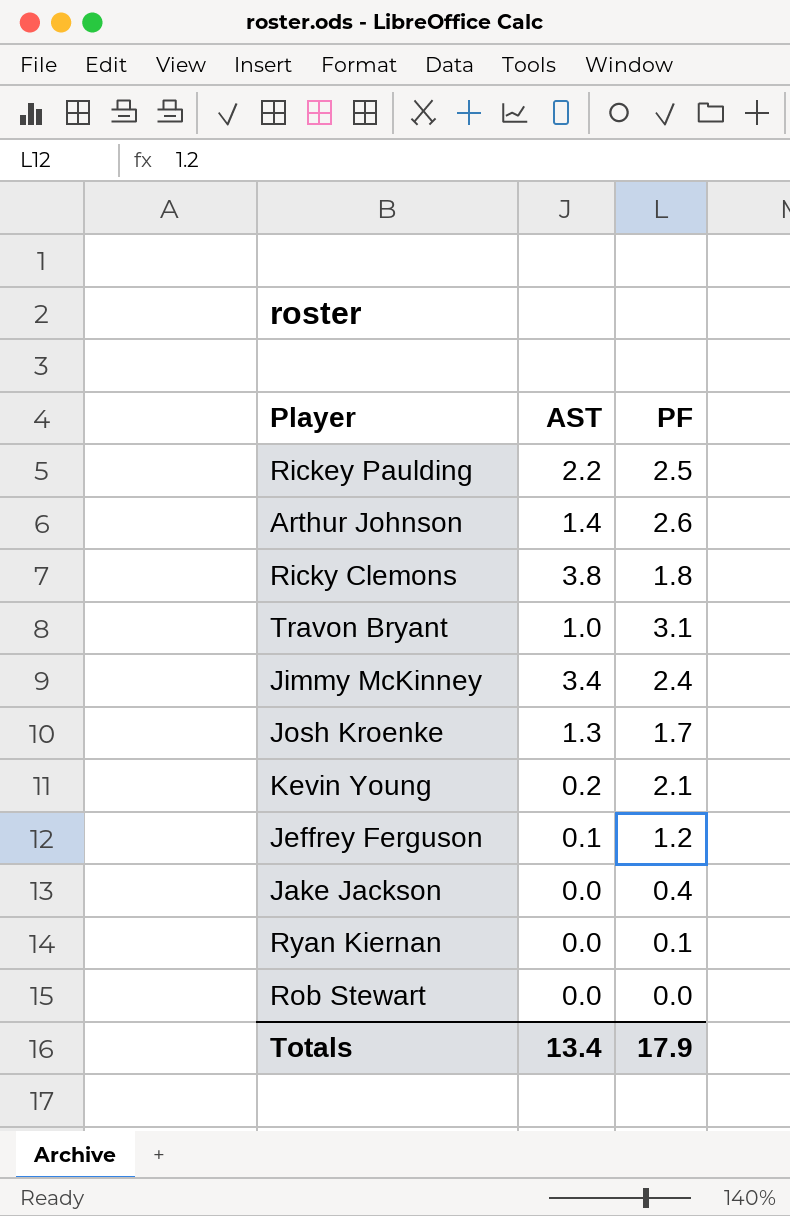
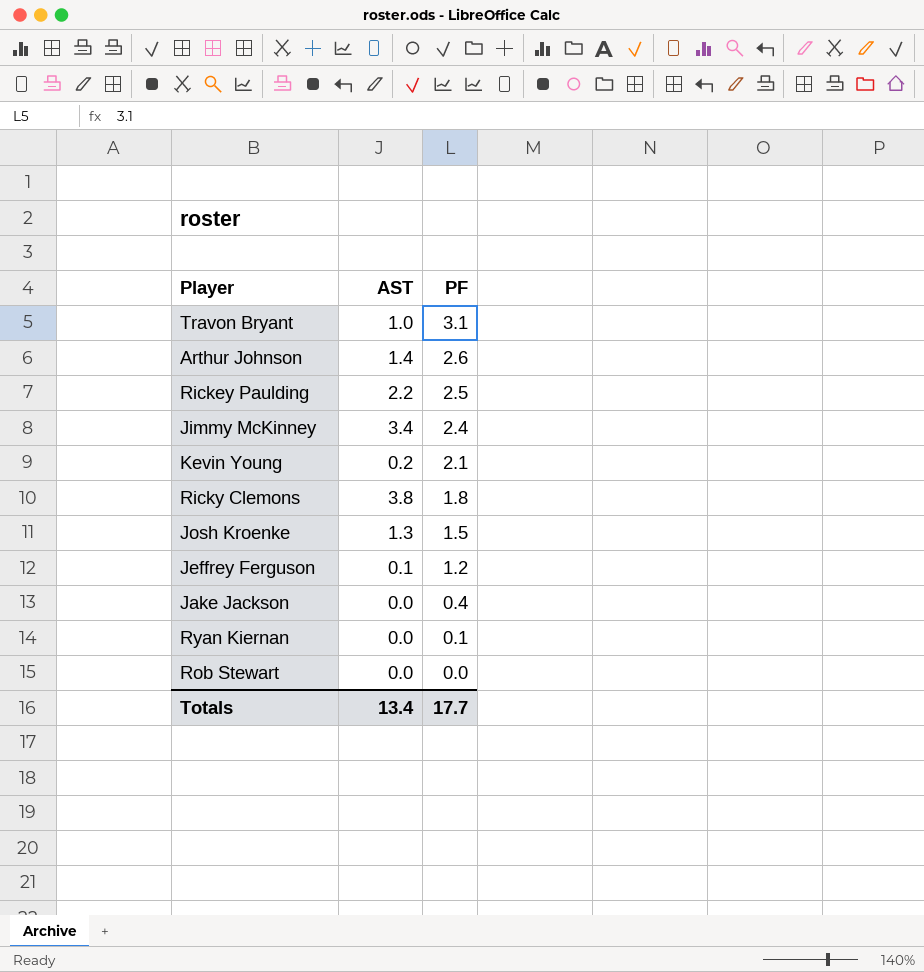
row order: none -> PF descending
Josh Kroenke | PF: 1.7 -> 1.5
Totals | PF: 17.9 -> 17.7

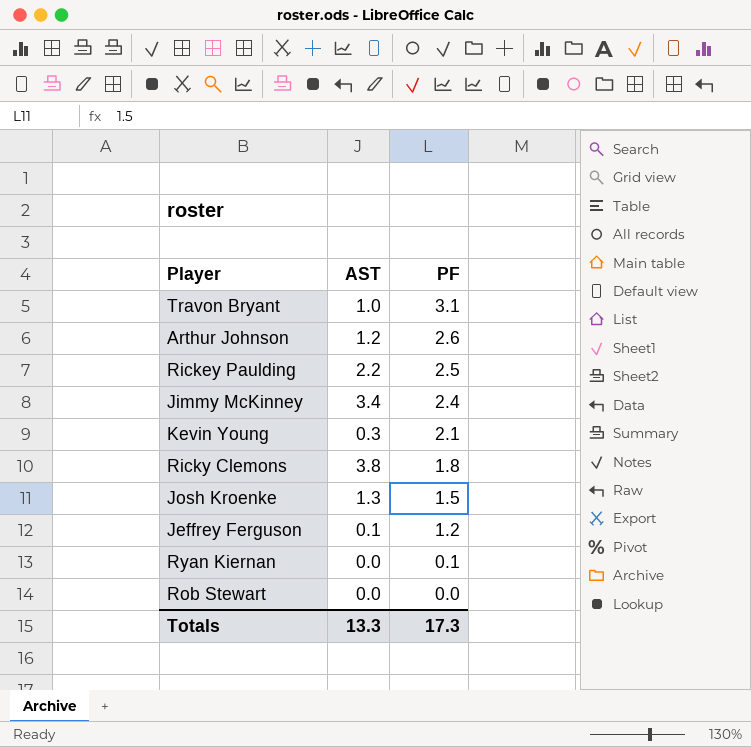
row Jake Jackson: 0.0 | 0.4 -> none
Arthur Johnson | AST: 1.4 -> 1.2
Kevin Young | AST: 0.2 -> 0.3
Totals | AST: 13.4 -> 13.3
Totals | PF: 17.7 -> 17.3

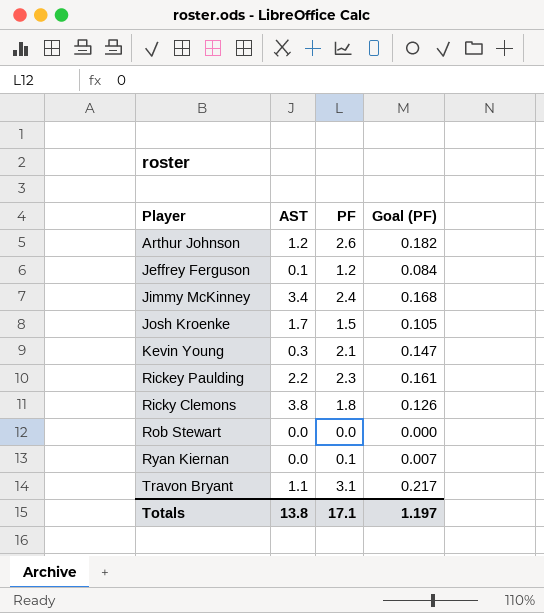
row order: PF descending -> Player ascending
column Goal (PF) | formula: none -> [PF] * 0.07
Josh Kroenke | AST: 1.3 -> 1.7
Rickey Paulding | PF: 2.5 -> 2.3
Travon Bryant | AST: 1.0 -> 1.1
Totals | AST: 13.3 -> 13.8
Totals | PF: 17.3 -> 17.1

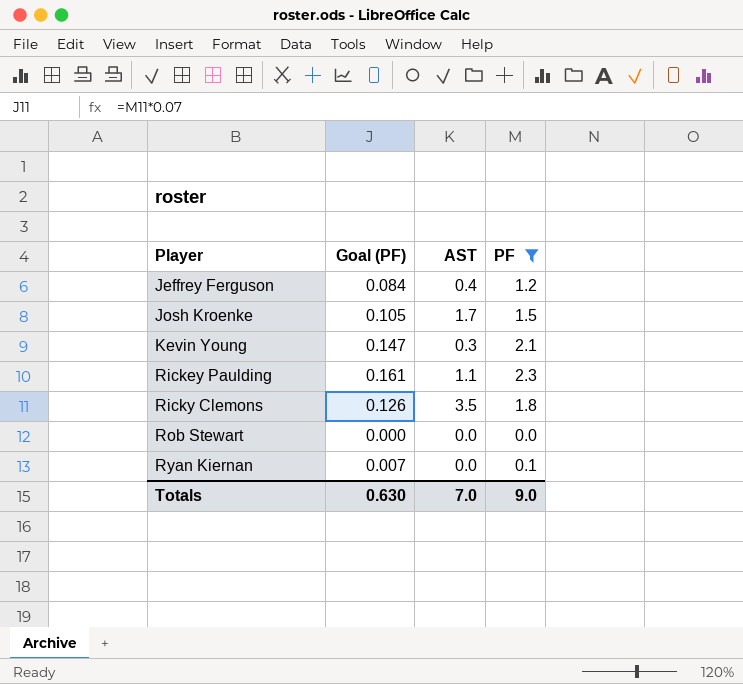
filter: none -> PF <= 2.3
column Goal (PF) | position: 4 -> 2
Jeffrey Ferguson | AST: 0.1 -> 0.4
Rickey Paulding | AST: 2.2 -> 1.1
Ricky Clemons | AST: 3.8 -> 3.5
Totals | Goal (PF): 1.197 -> 0.630
Totals | AST: 13.8 -> 7.0
Totals | PF: 17.1 -> 9.0

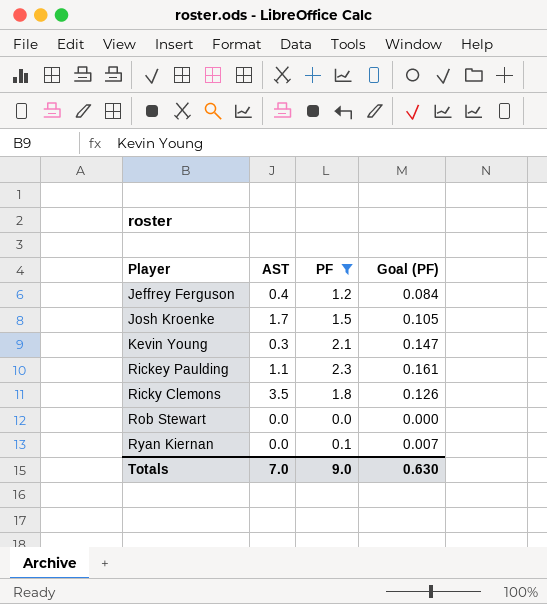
column Goal (PF) | position: 2 -> 4

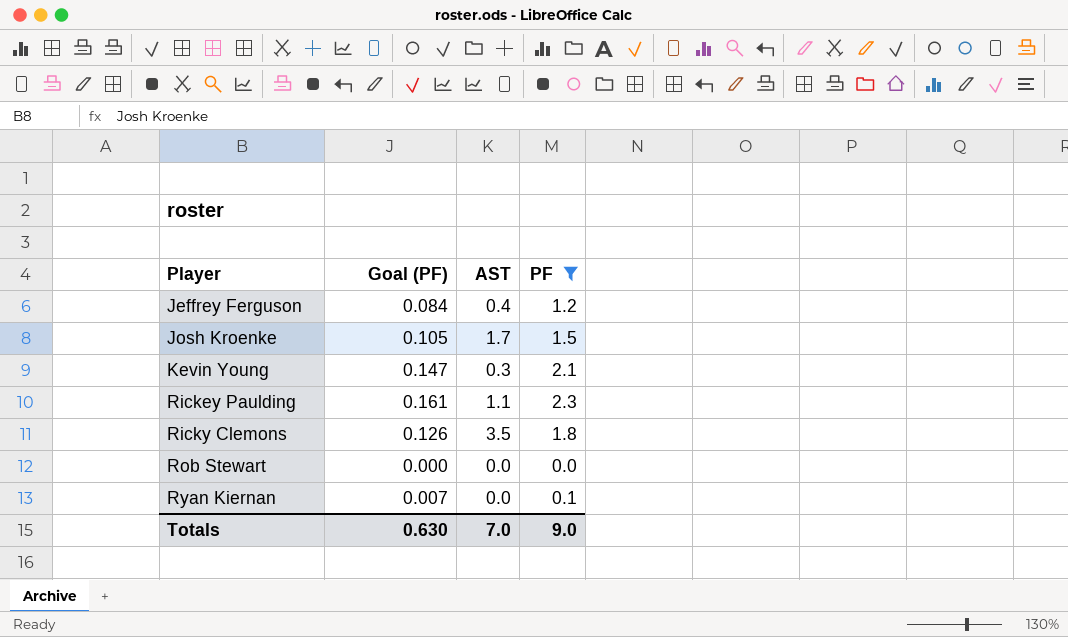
column Goal (PF) | position: 4 -> 2

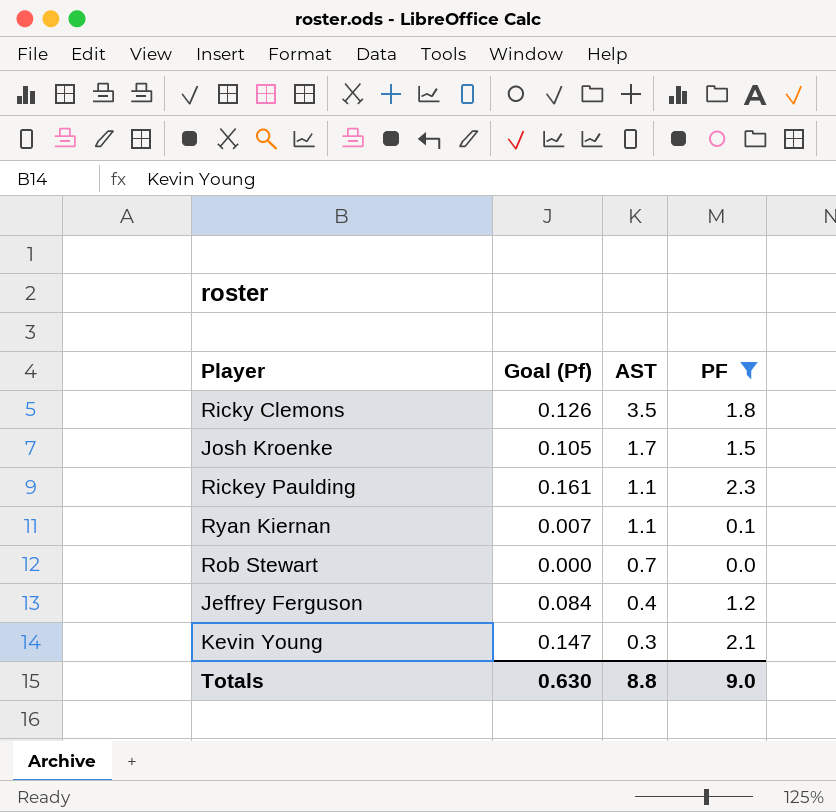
row order: Player ascending -> AST descending
column name: Goal (PF) -> Goal (Pf)
Ryan Kiernan | AST: 0.0 -> 1.1
Rob Stewart | AST: 0.0 -> 0.7
Totals | AST: 7.0 -> 8.8

